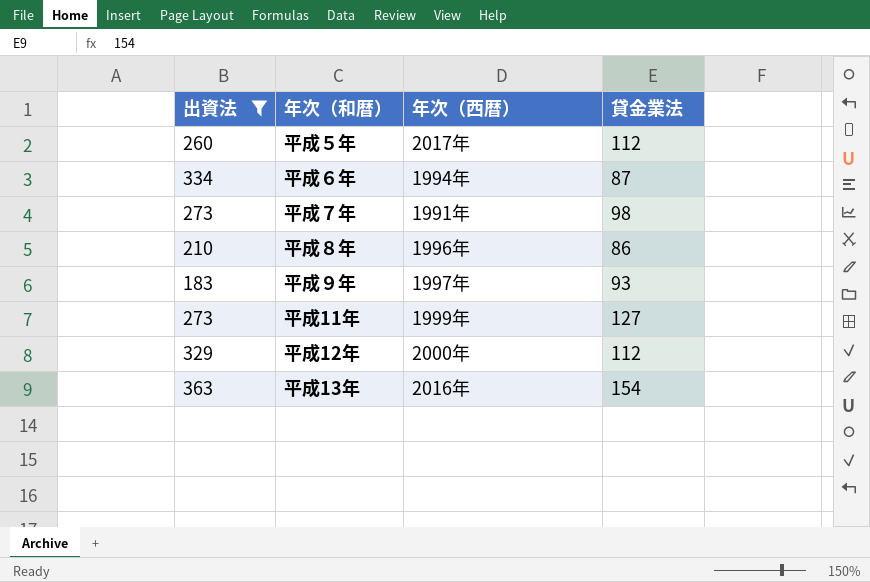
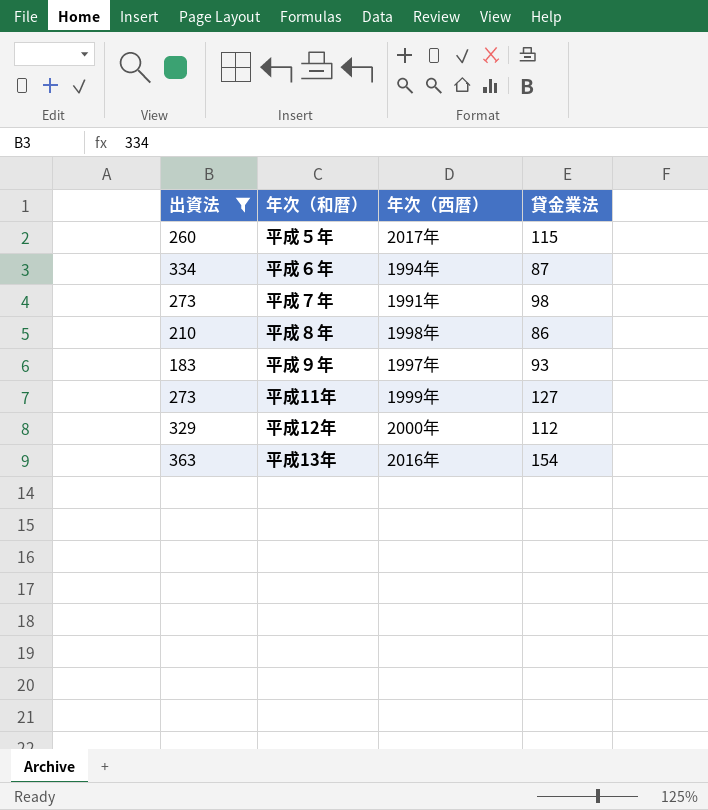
平成５年 | 貸金業法: 112 -> 115
平成８年 | 年次（西暦）: 1996年 -> 1998年

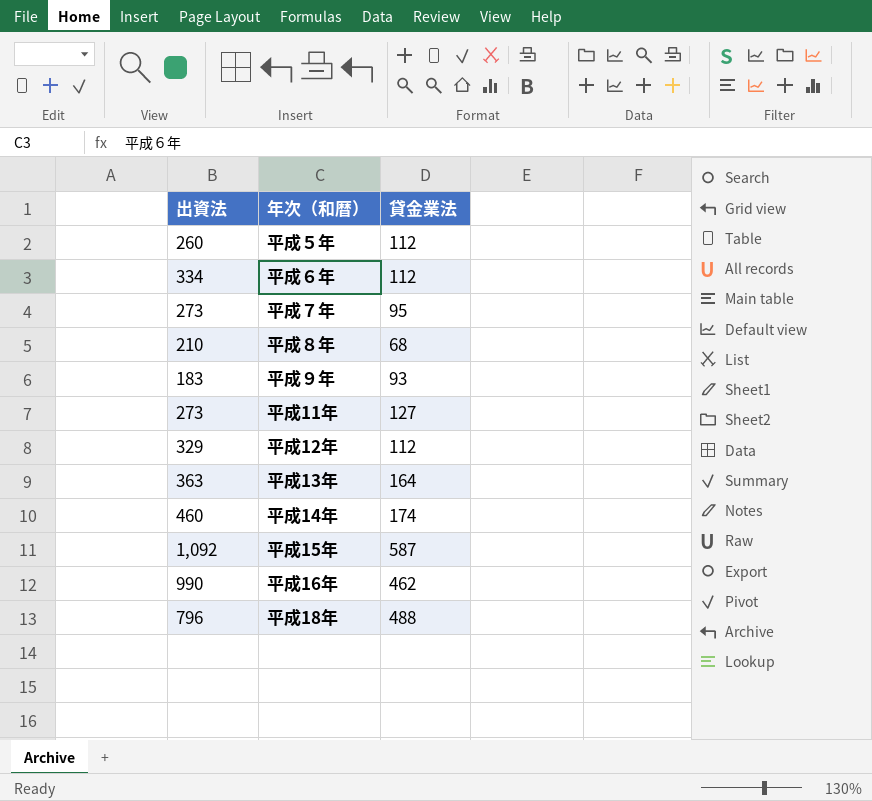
filter: 出資法 <= 363 -> none
column 年次（西暦） | position: 3 -> none
平成５年 | 貸金業法: 115 -> 112
平成６年 | 貸金業法: 87 -> 112
平成７年 | 貸金業法: 98 -> 95
平成８年 | 貸金業法: 86 -> 68
平成13年 | 貸金業法: 154 -> 164

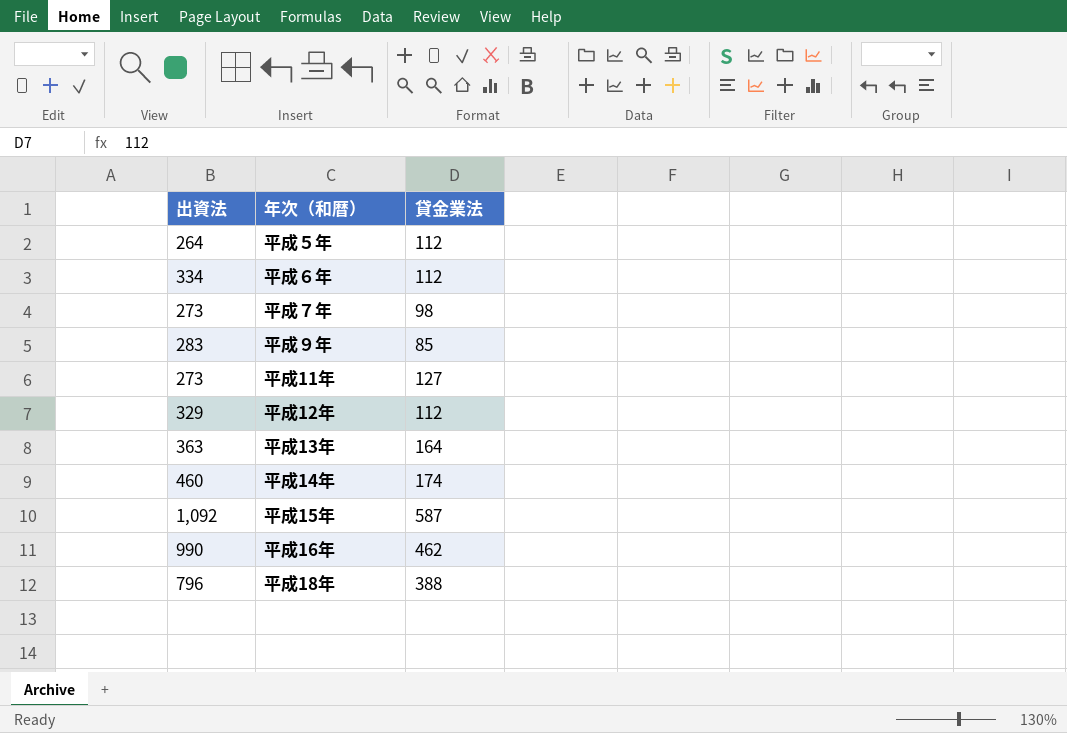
row 平成８年: 210 | 68 -> none
平成５年 | 出資法: 260 -> 264
平成７年 | 貸金業法: 95 -> 98
平成９年 | 出資法: 183 -> 283
平成９年 | 貸金業法: 93 -> 85
平成18年 | 貸金業法: 488 -> 388

